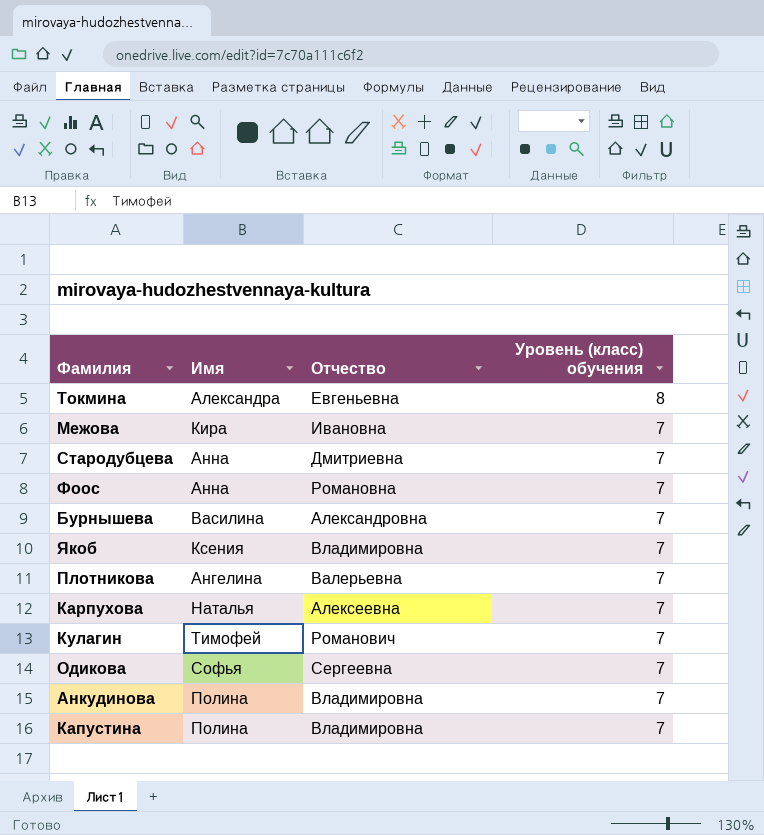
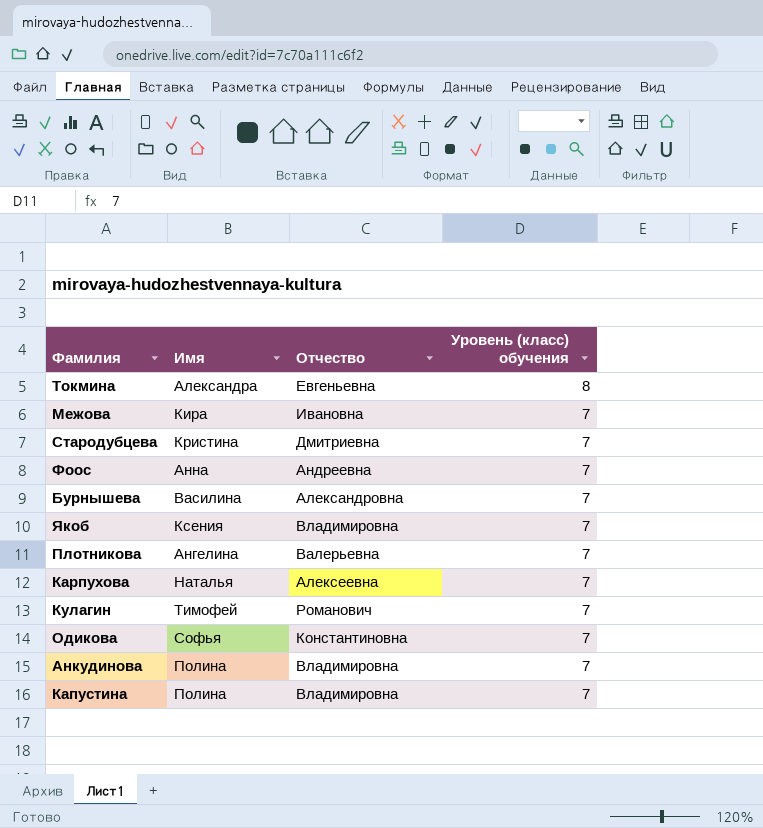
Стародубцева | Имя: Анна -> Кристина
Фоос | Отчество: Романовна -> Андреевна
Одикова | Отчество: Сергеевна -> Константиновна

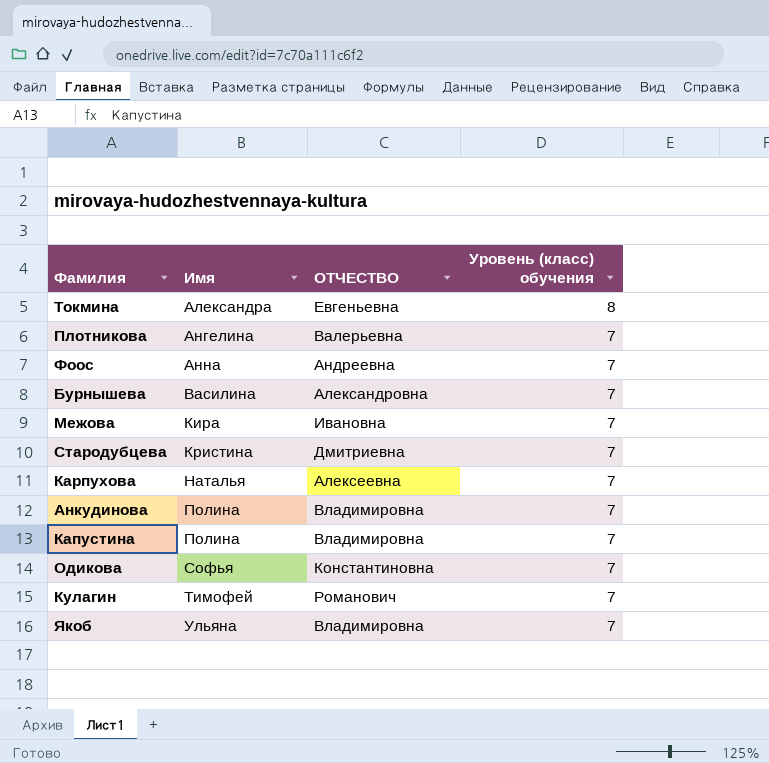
row order: Уровень (класс) обучения descending -> Имя ascending
column name: Отчество -> ОТЧЕСТВО
Якоб | Имя: Ксения -> Ульяна

